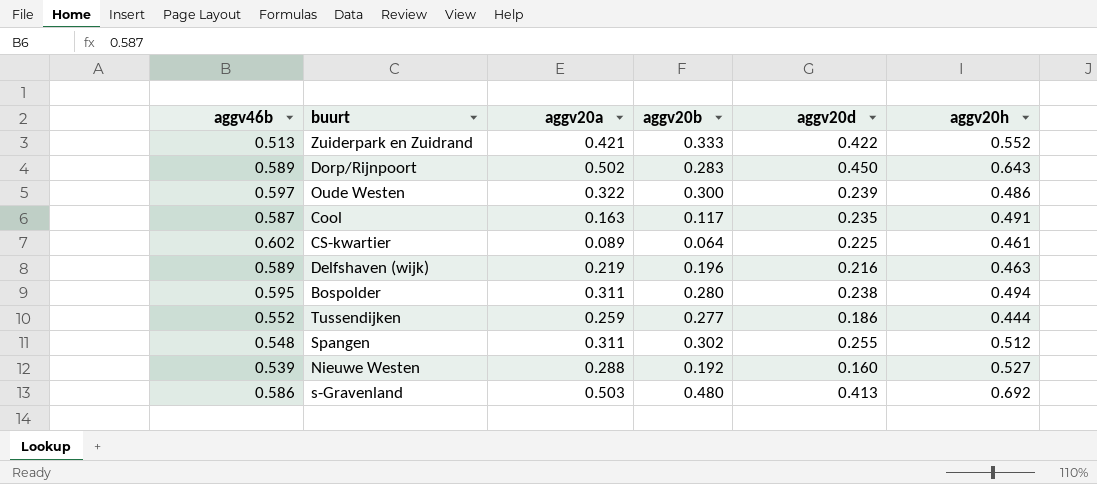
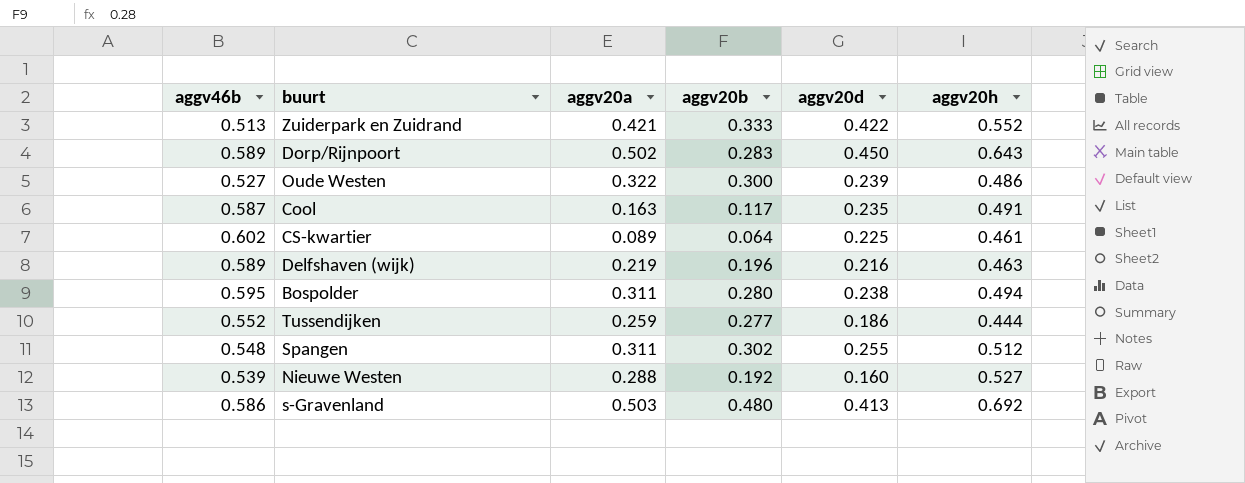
Oude Westen | aggv46b: 0.597 -> 0.527

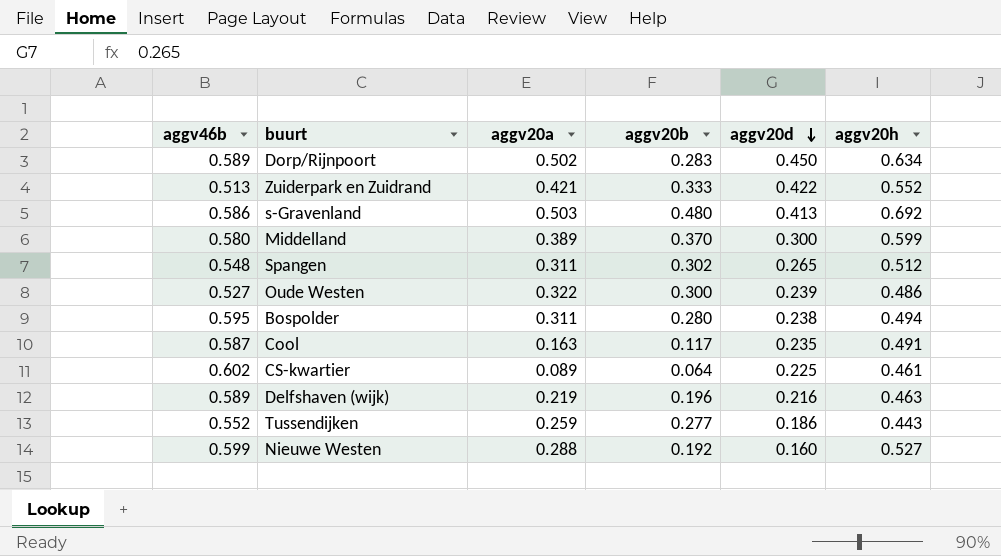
row order: none -> aggv20d descending
Dorp/Rijnpoort | aggv20h: 0.643 -> 0.634
row Middelland: none -> 0.580 | 0.389 | 0.370 | 0.300 | 0.599
Spangen | aggv20d: 0.255 -> 0.265
Tussendijken | aggv20h: 0.444 -> 0.443
Nieuwe Westen | aggv46b: 0.539 -> 0.599

